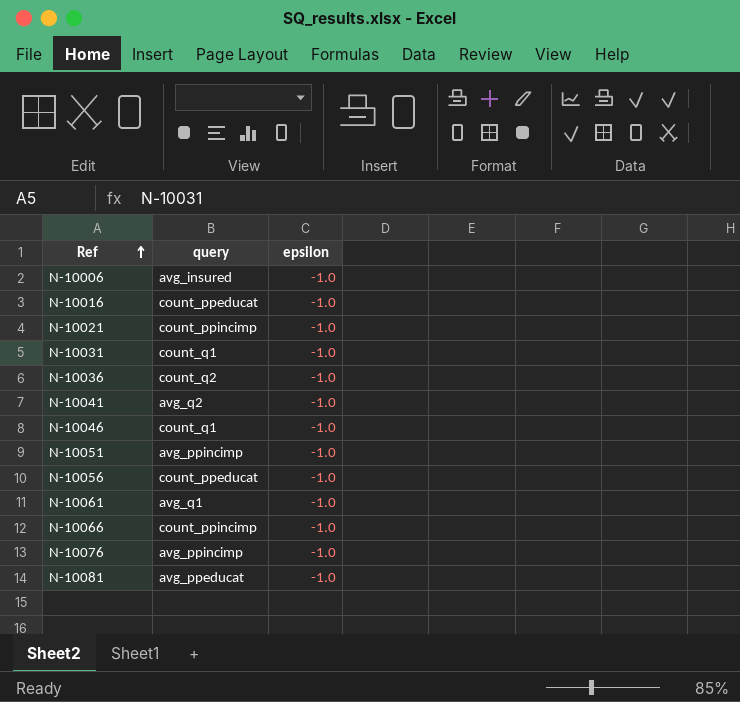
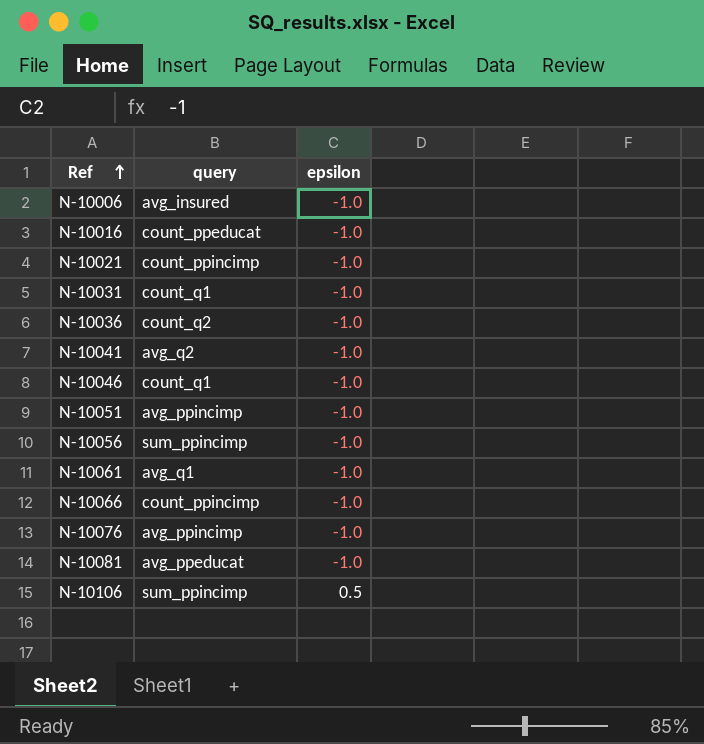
N-10056 | query: count_ppeducat -> sum_ppincimp
row N-10106: none -> sum_ppincimp | 0.5

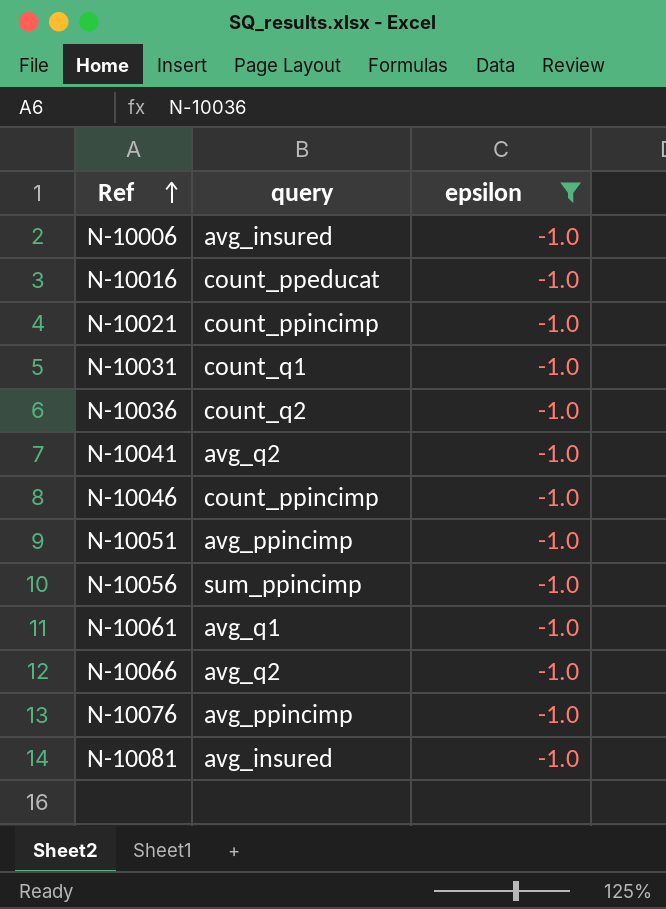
filter: none -> epsilon = -1.0
N-10046 | query: count_q1 -> count_ppincimp
N-10066 | query: count_ppincimp -> avg_q2
N-10081 | query: avg_ppeducat -> avg_insured

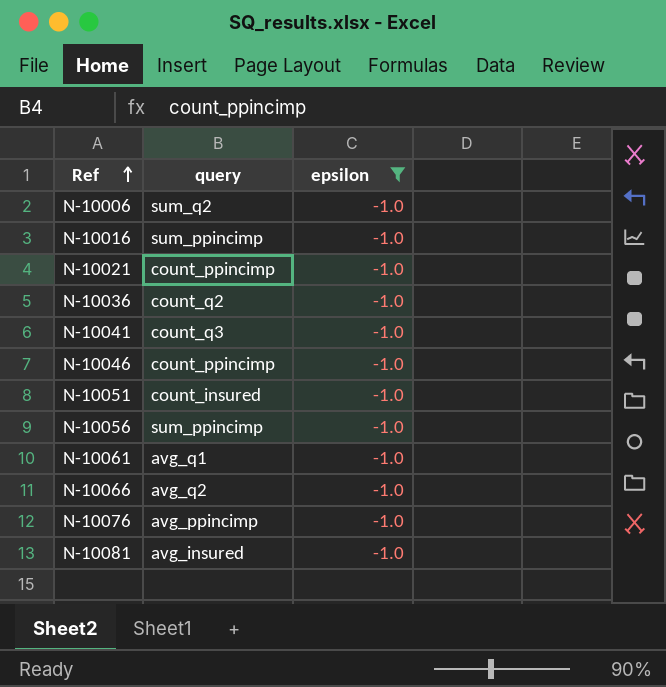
row N-10031: count_q1 | -1.0 -> none
N-10006 | query: avg_insured -> sum_q2
N-10016 | query: count_ppeducat -> sum_ppincimp
N-10041 | query: avg_q2 -> count_q3
N-10051 | query: avg_ppincimp -> count_insured

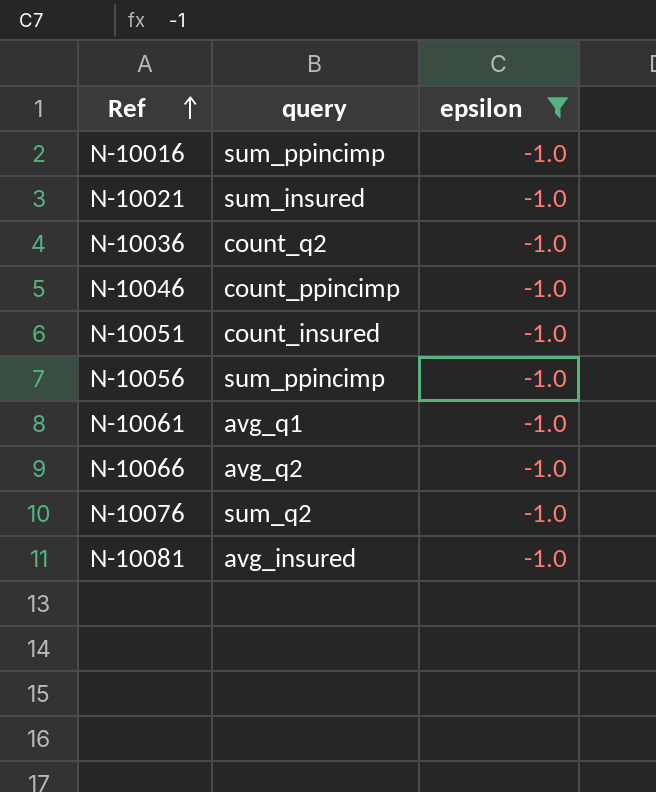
row N-10006: sum_q2 | -1.0 -> none
row N-10041: count_q3 | -1.0 -> none
N-10021 | query: count_ppincimp -> sum_insured
N-10076 | query: avg_ppincimp -> sum_q2

